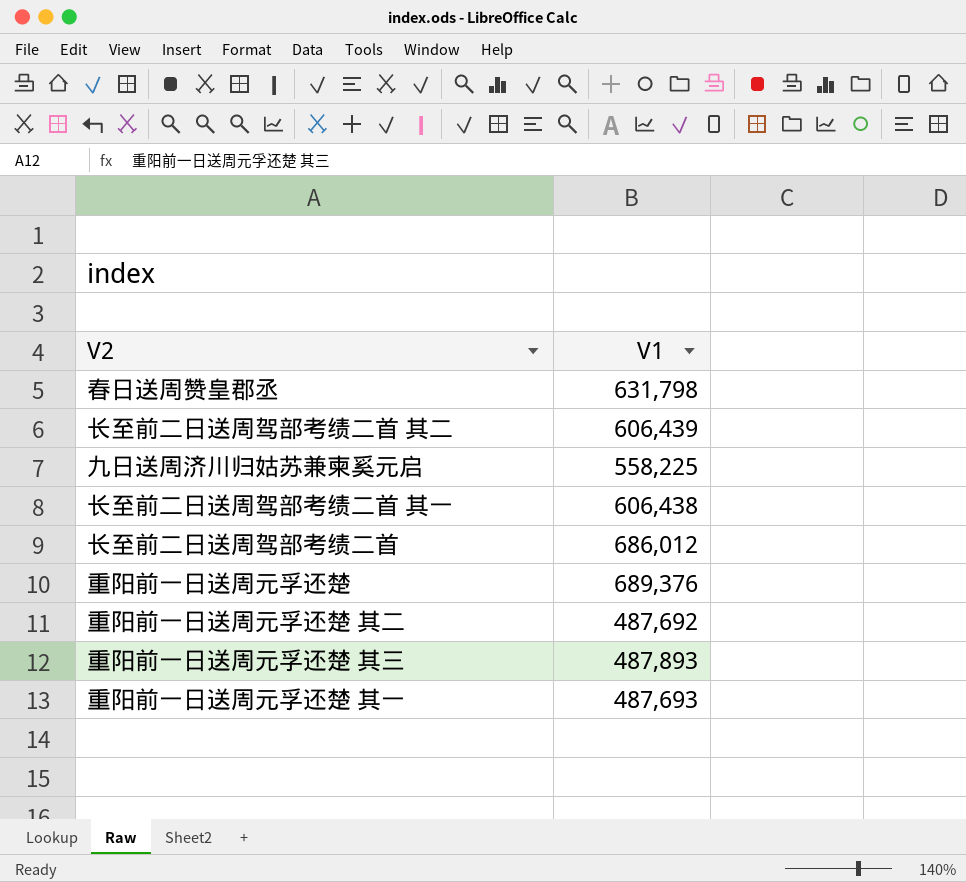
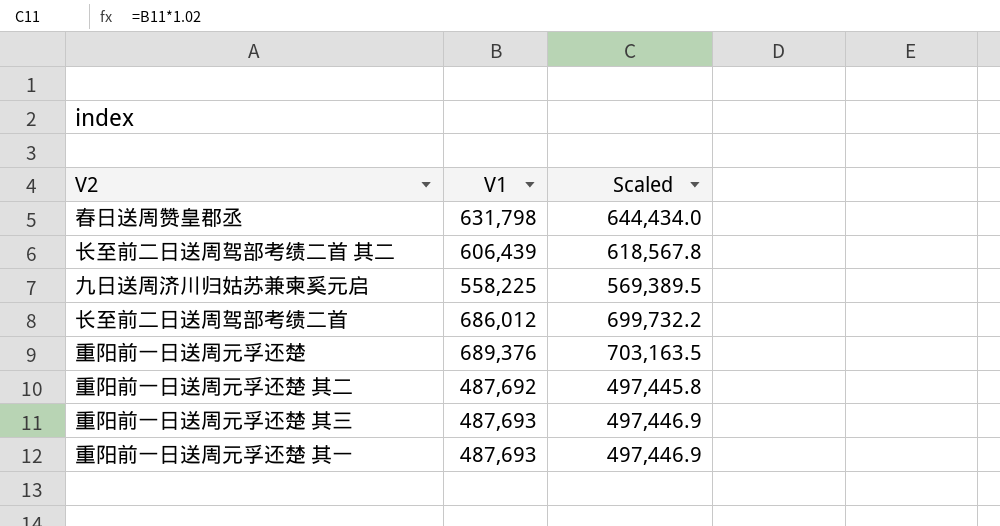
column Scaled | formula: none -> [V1] * 1.02
row 长至前二日送周驾部考绩二首 其一: 606,438 -> none
重阳前一日送周元孚还楚 其三 | V1: 487,893 -> 487,693

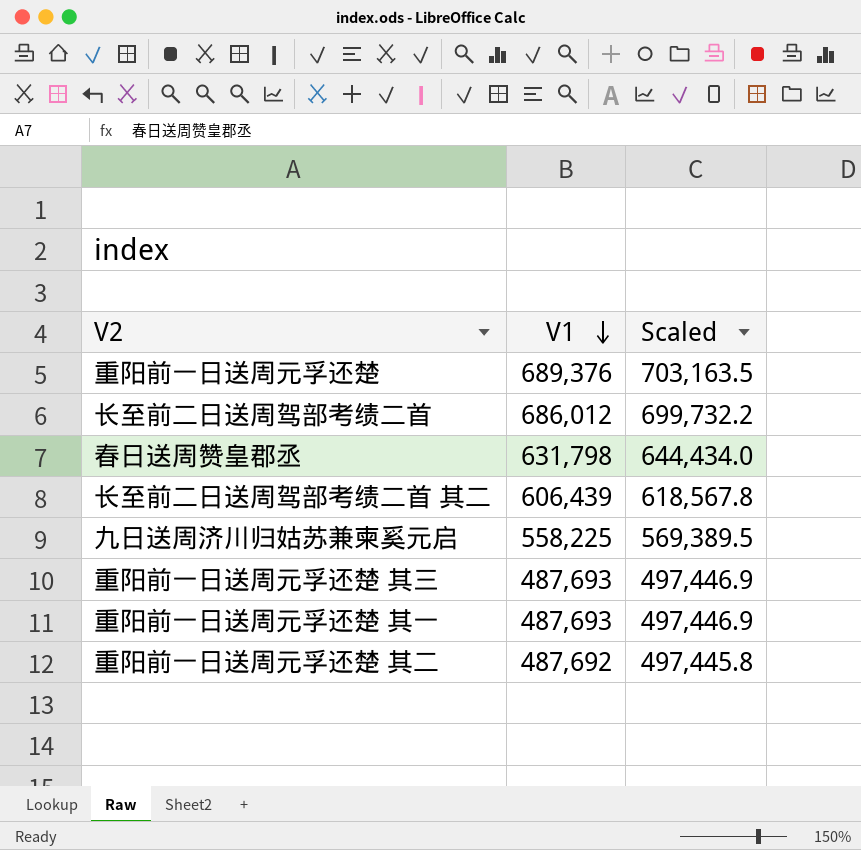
row order: none -> V1 descending

